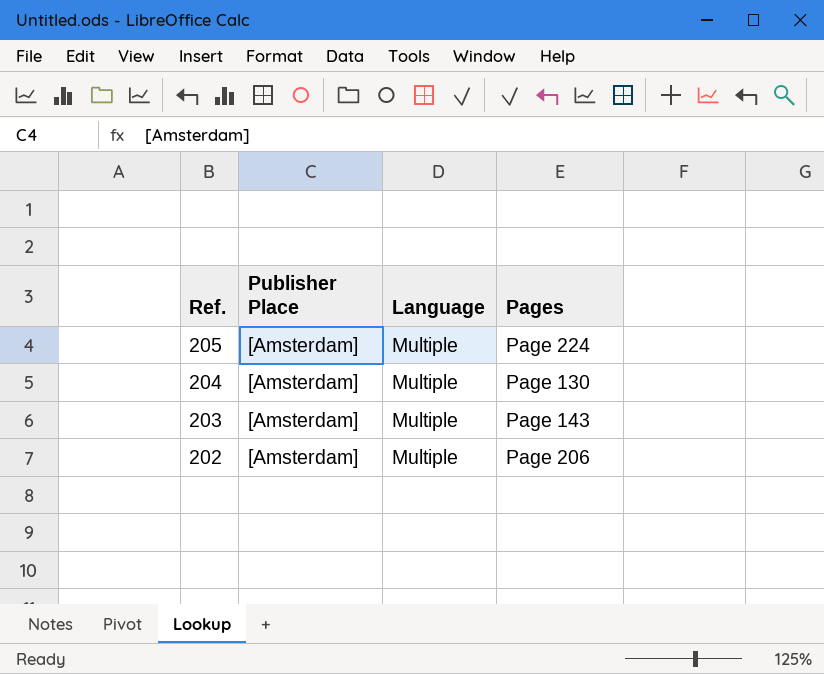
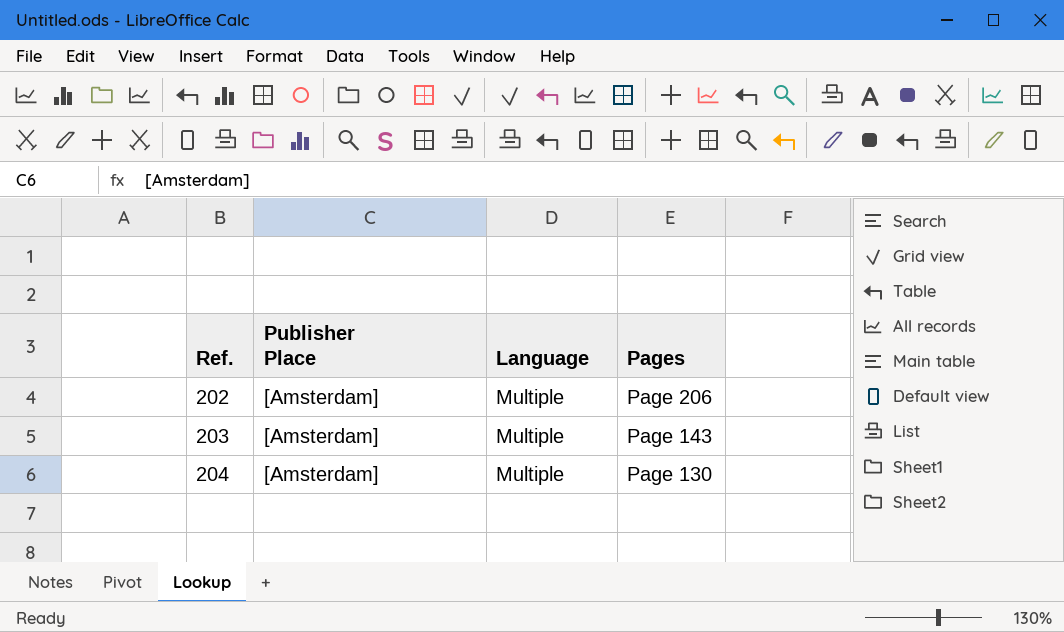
row order: Ref. descending -> Ref. ascending
row 205: [Amsterdam] | Multiple | Page 224 -> none

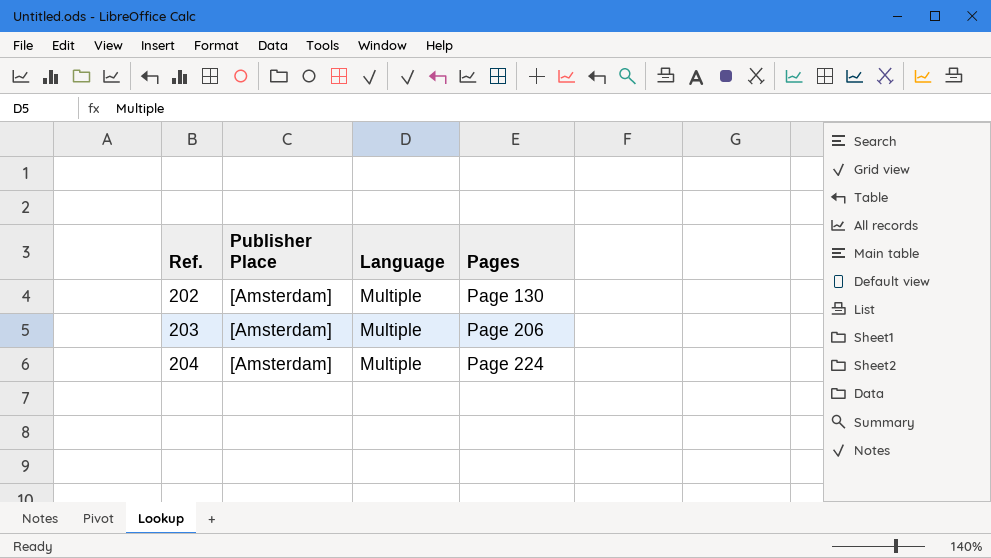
202 | Pages: Page 206 -> Page 130
203 | Pages: Page 143 -> Page 206
204 | Pages: Page 130 -> Page 224

